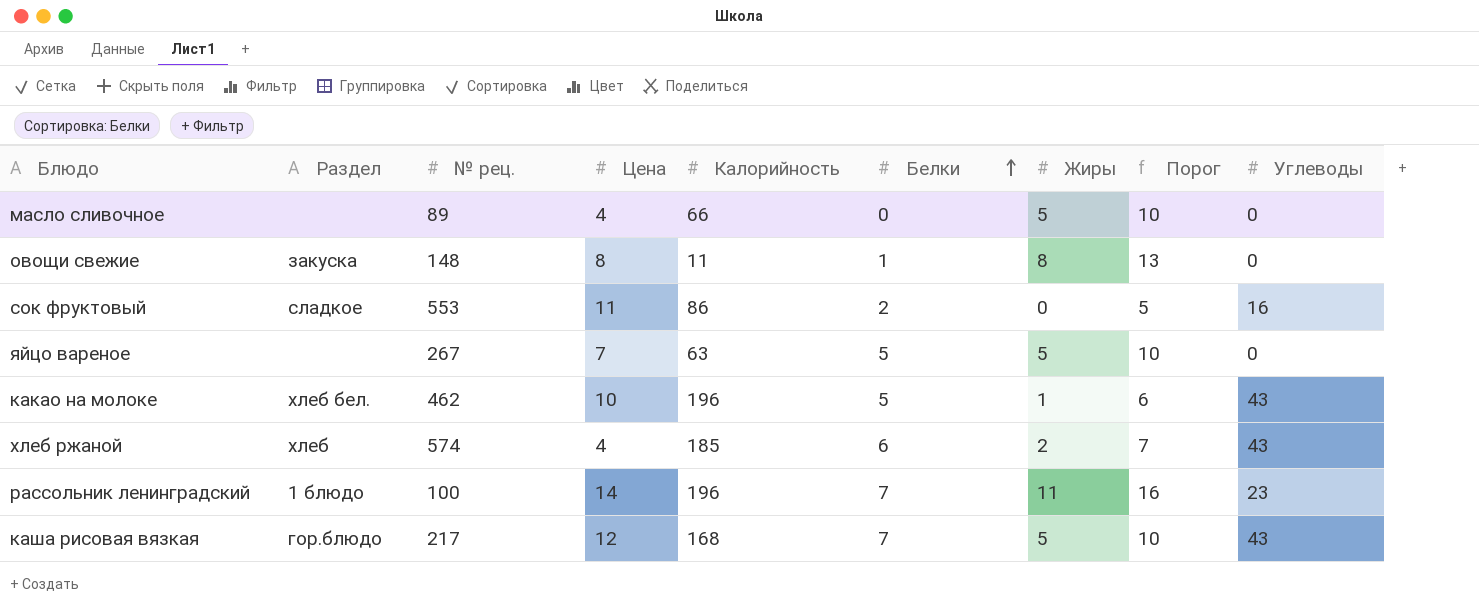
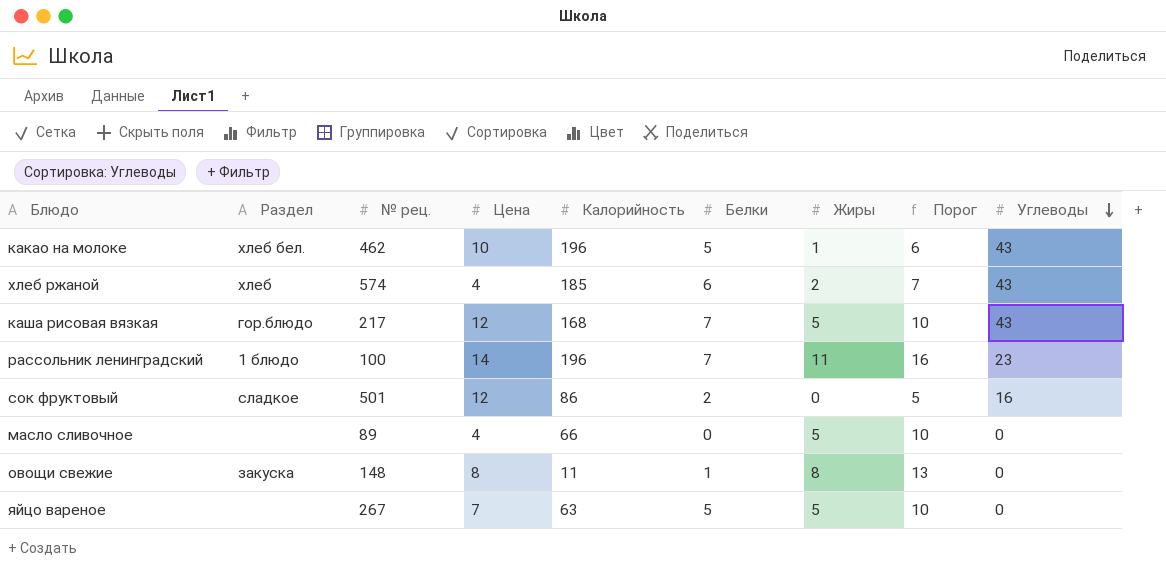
row order: Белки ascending -> Углеводы descending
сок фруктовый | № рец.: 553 -> 501
сок фруктовый | Цена: 11 -> 12

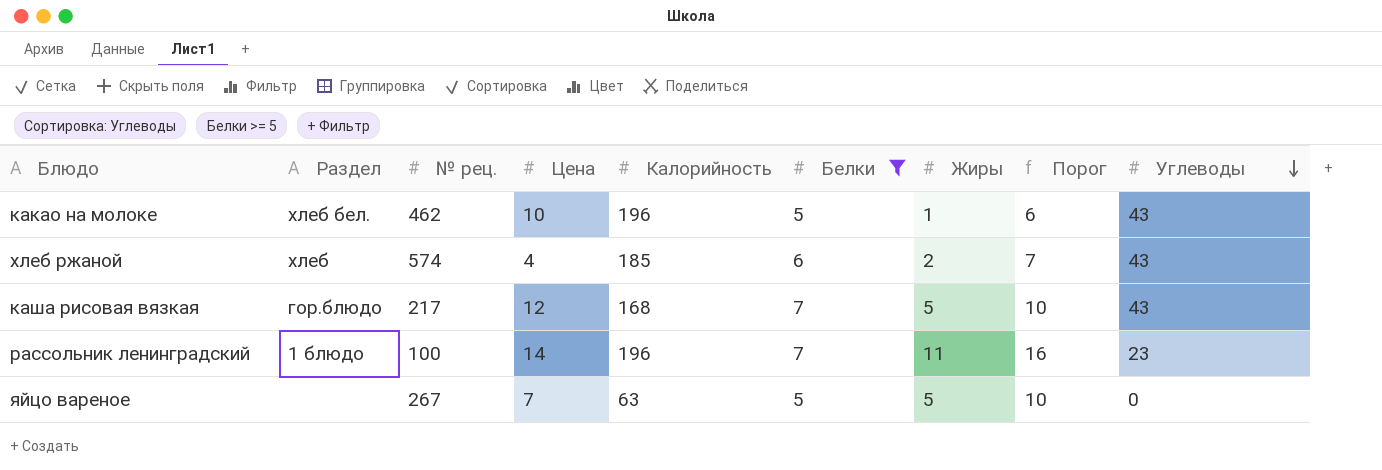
filter: none -> Белки >= 5

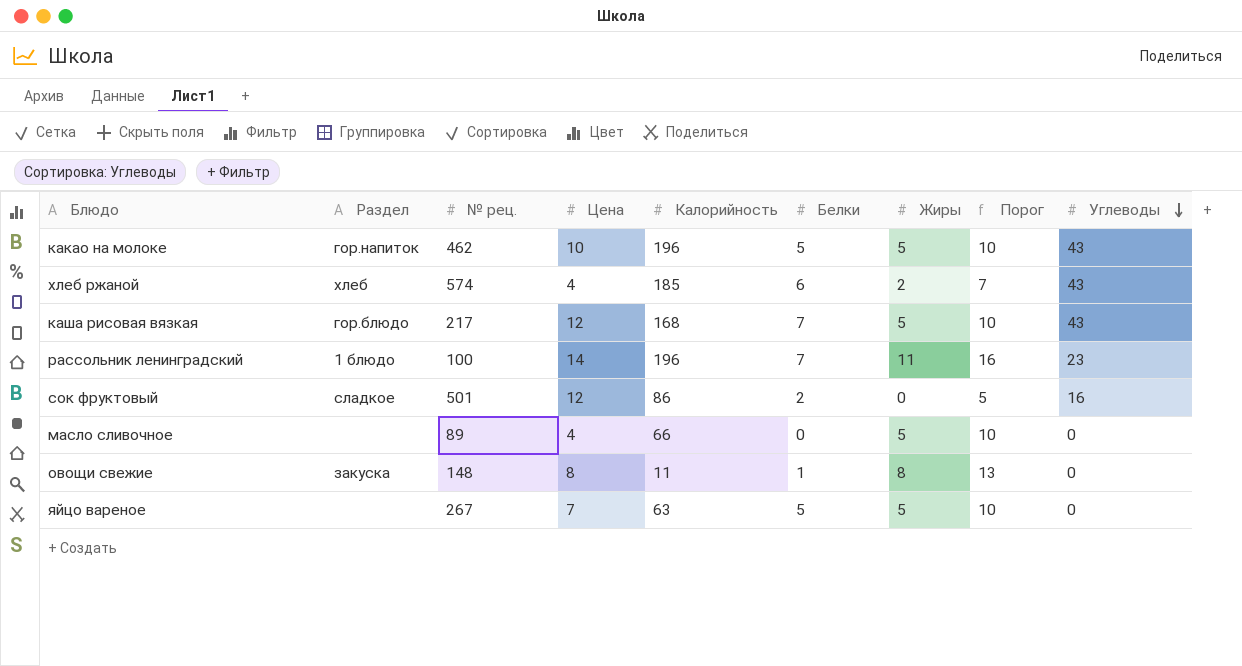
filter: Белки >= 5 -> none
какао на молоке | Раздел: хлеб бел. -> гор.напиток
какао на молоке | Жиры: 1 -> 5
какао на молоке | Порог: 6 -> 10

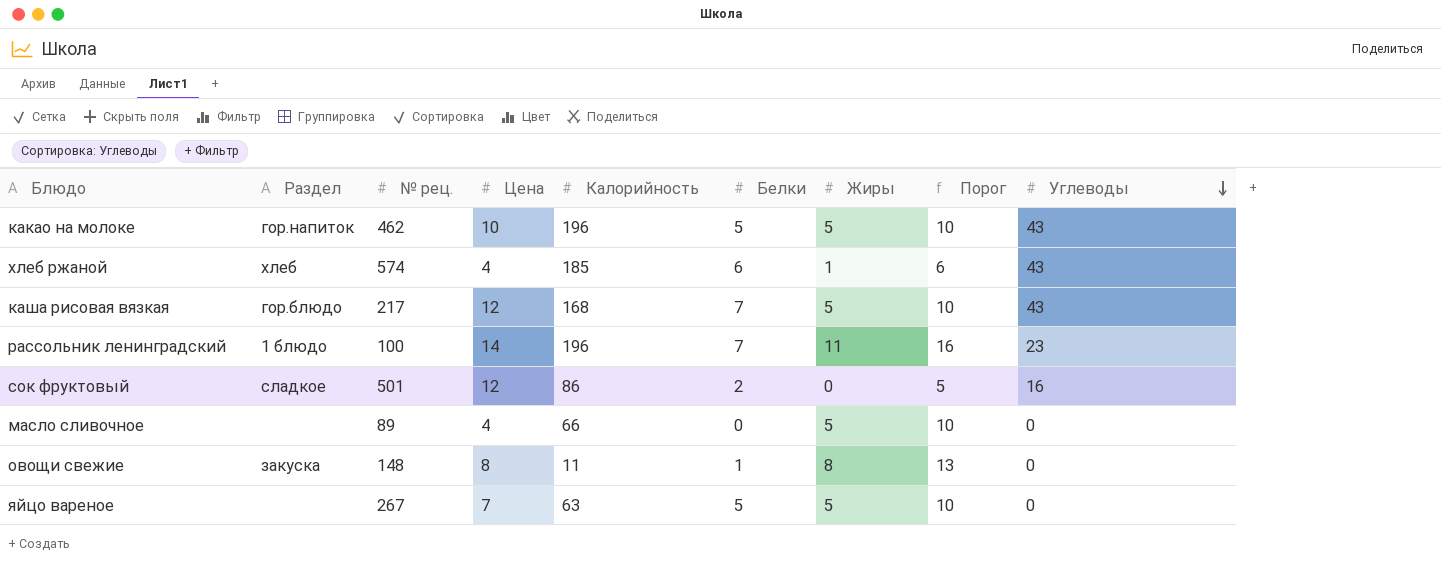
хлеб ржаной | Жиры: 2 -> 1
хлеб ржаной | Порог: 7 -> 6

